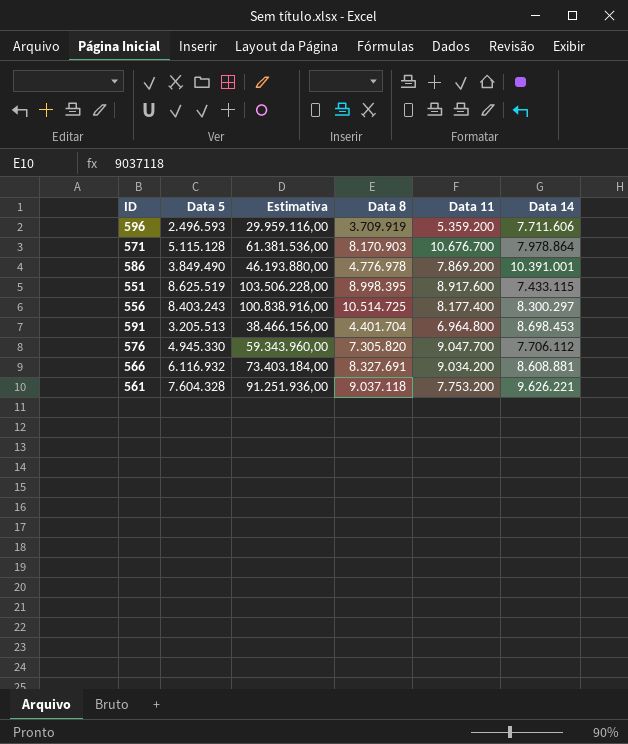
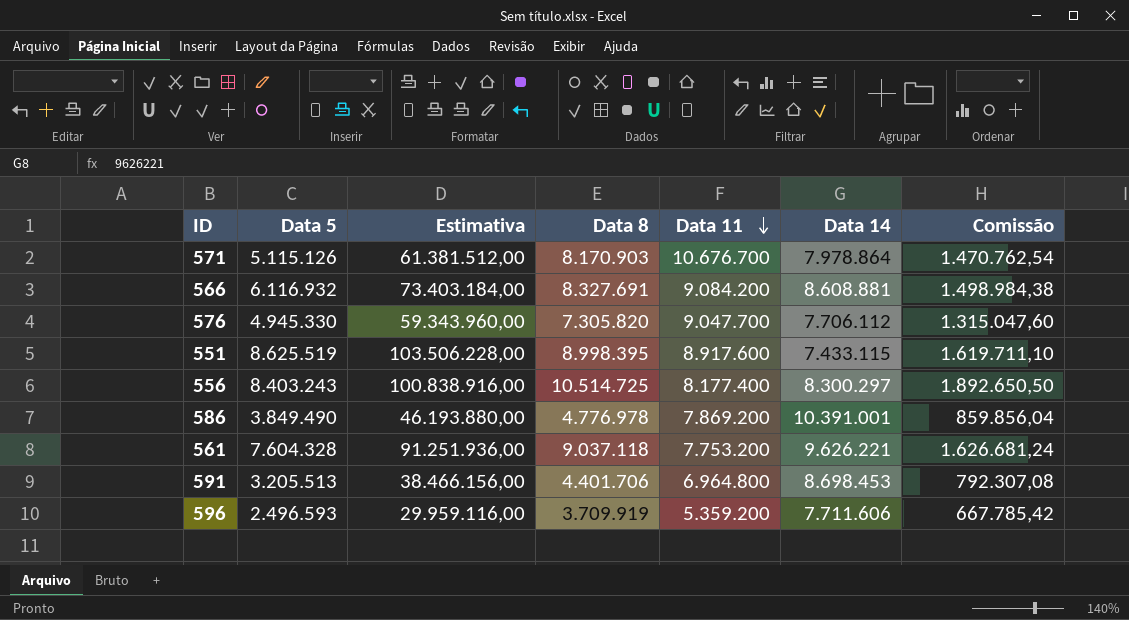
row order: none -> Data 11 descending
column Comissão | formula: none -> [Data 8] * 0,18
571 | Data 5: 5.115.128 -> 5.115.126
571 | Estimativa: 61.381.536,00 -> 61.381.512,00
566 | Data 11: 9.034.200 -> 9.084.200
591 | Data 8: 4.401.704 -> 4.401.706

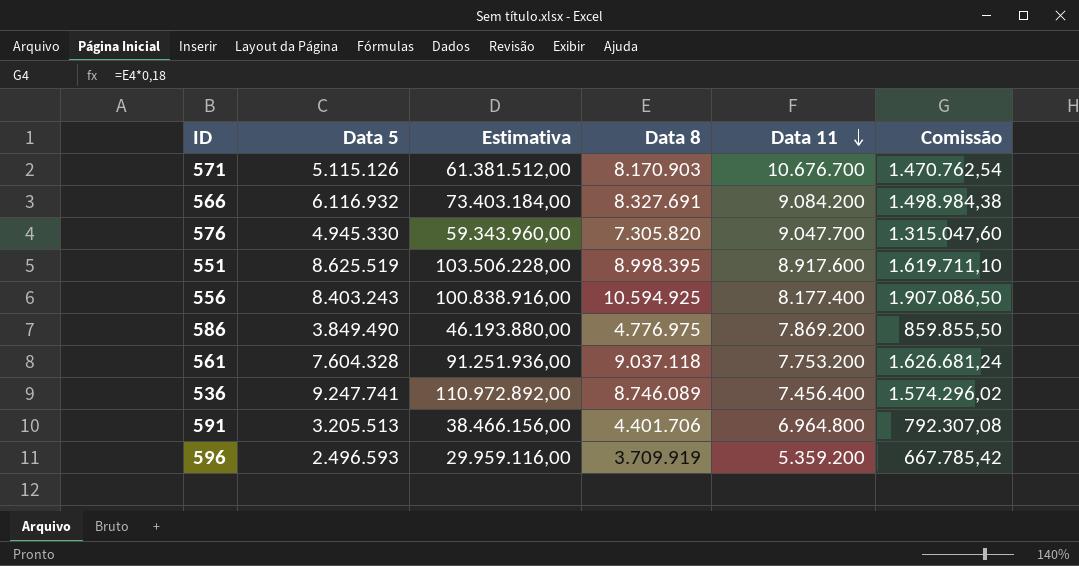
column Data 14 | position: 6 -> none
556 | Data 8: 10.514.725 -> 10.594.925
556 | Comissão: 1.892.650,50 -> 1.907.086,50
586 | Data 8: 4.776.978 -> 4.776.975
586 | Comissão: 859.856,04 -> 859.855,50
row 536: none -> 9.247.741 | 110.972.892,00 | 8.746.089 | 7.456.400 | 1.574.296,02

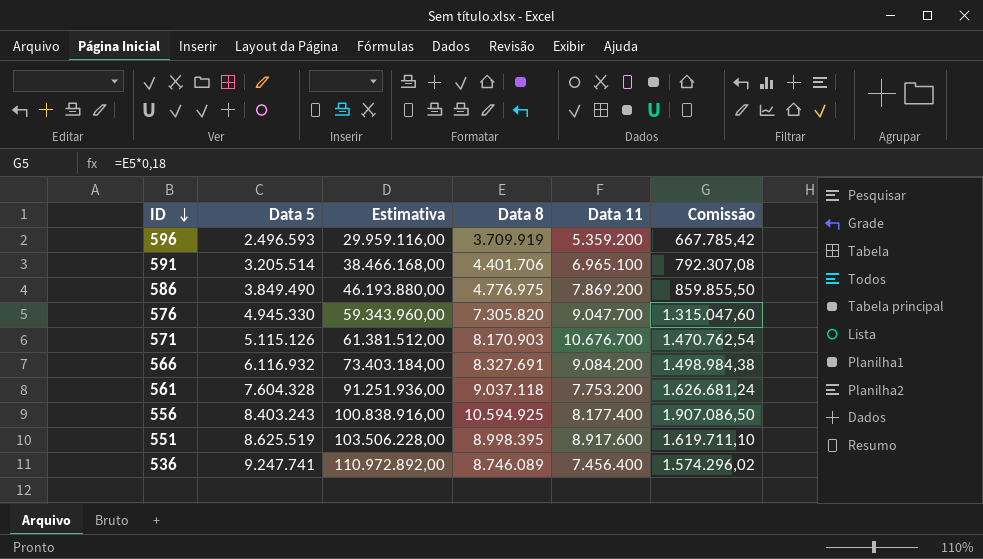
row order: Data 11 descending -> ID descending
591 | Data 5: 3.205.513 -> 3.205.514
591 | Estimativa: 38.466.156,00 -> 38.466.168,00
591 | Data 11: 6.964.800 -> 6.965.100

